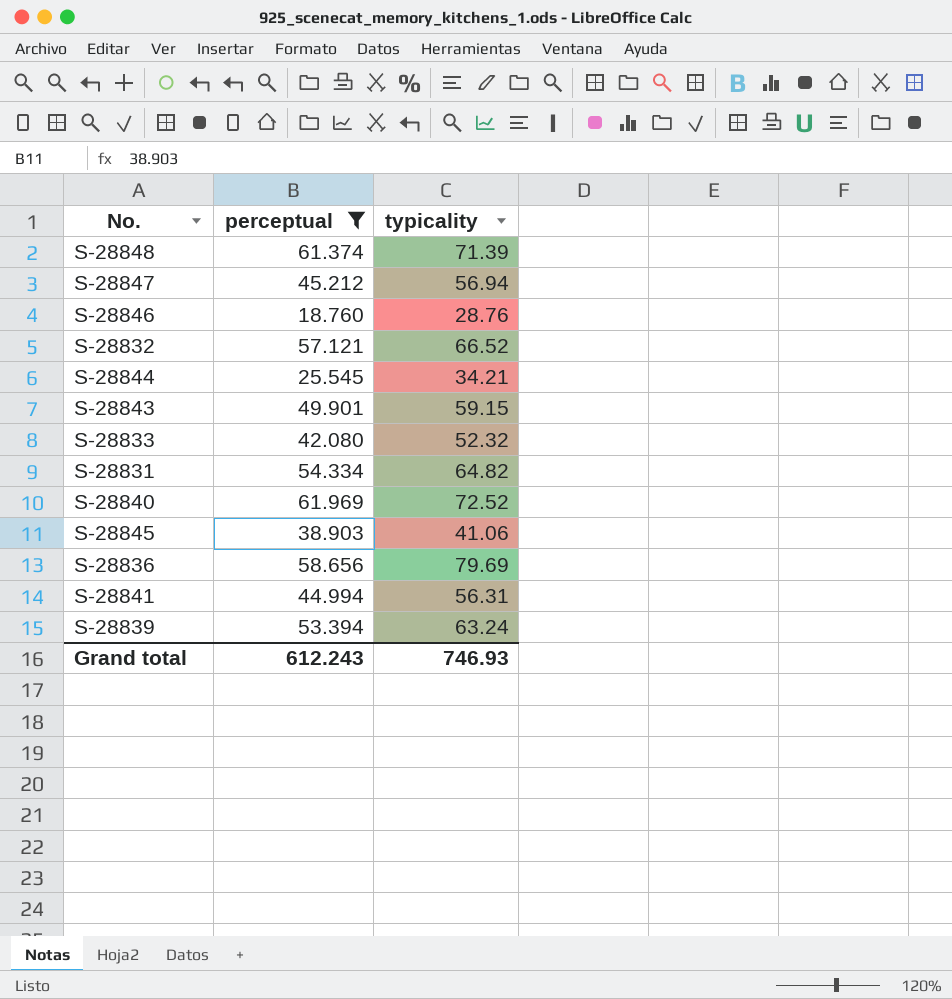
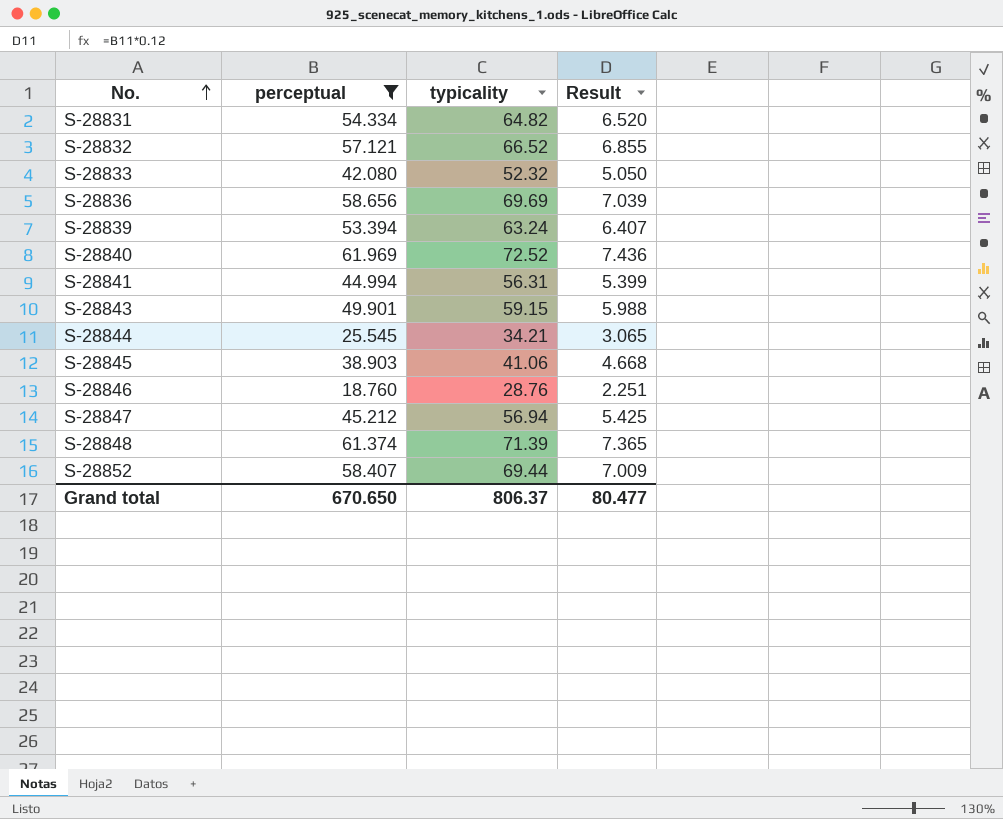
row order: none -> No. ascending
column Result | formula: none -> [perceptual] * 0.12
S-28836 | typicality: 79.69 -> 69.69
row S-28852: none -> 58.407 | 69.44 | 7.009
Grand total | perceptual: 612.243 -> 670.650
Grand total | typicality: 746.93 -> 806.37

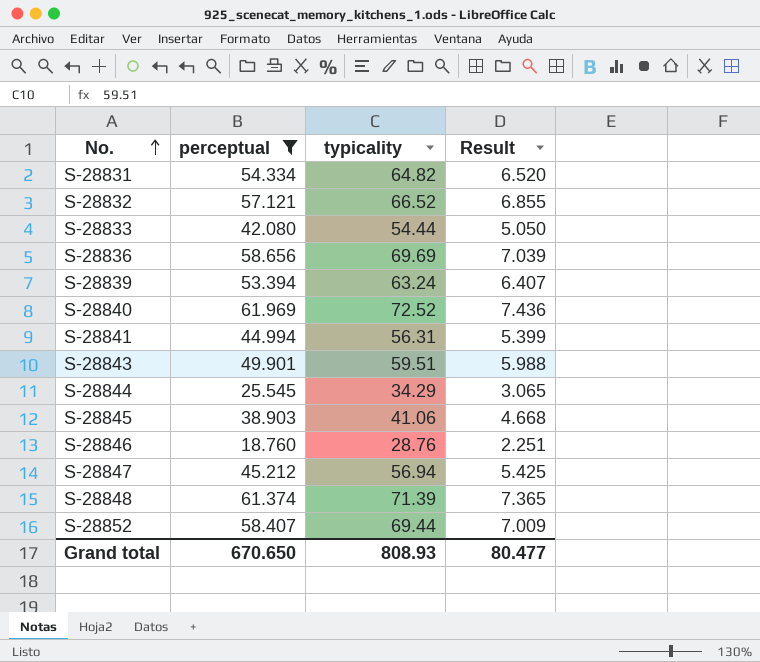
S-28833 | typicality: 52.32 -> 54.44
S-28843 | typicality: 59.15 -> 59.51
S-28844 | typicality: 34.21 -> 34.29
Grand total | typicality: 806.37 -> 808.93

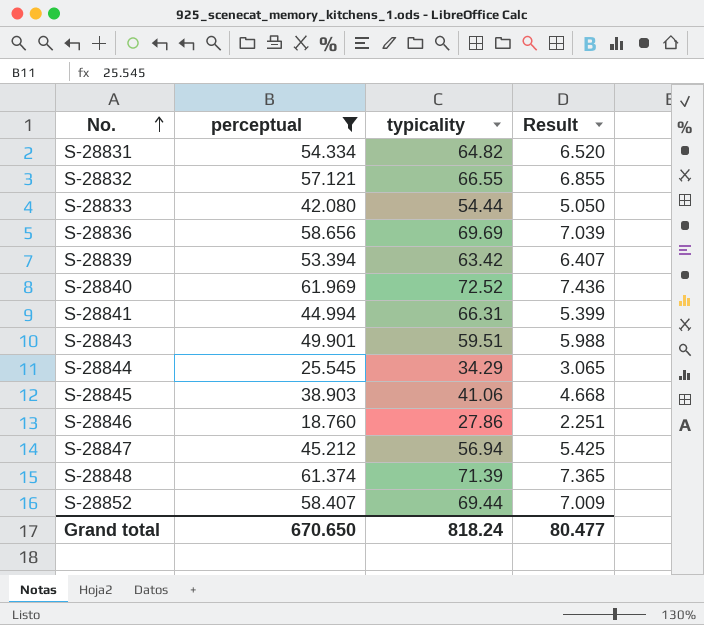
S-28832 | typicality: 66.52 -> 66.55
S-28839 | typicality: 63.24 -> 63.42
S-28841 | typicality: 56.31 -> 66.31
S-28846 | typicality: 28.76 -> 27.86
Grand total | typicality: 808.93 -> 818.24

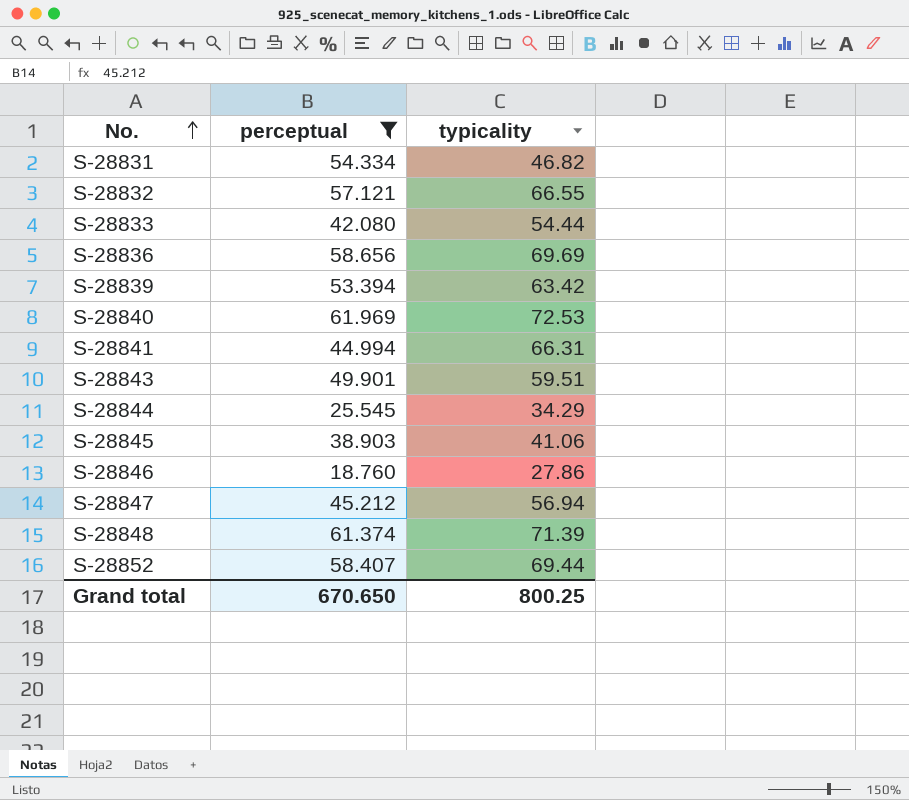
column Result | formula: [perceptual] * 0.12 -> none
S-28831 | typicality: 64.82 -> 46.82
S-28840 | typicality: 72.52 -> 72.53
Grand total | typicality: 818.24 -> 800.25

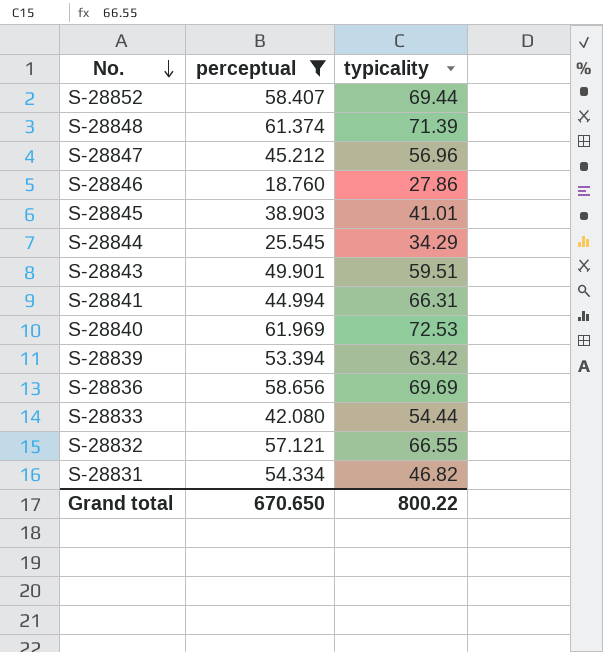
row order: No. ascending -> No. descending
S-28847 | typicality: 56.94 -> 56.96
S-28845 | typicality: 41.06 -> 41.01
Grand total | typicality: 800.25 -> 800.22

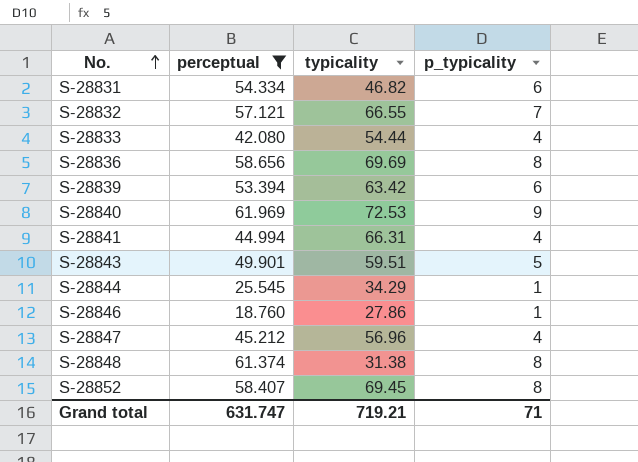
row order: No. descending -> No. ascending
column p_typicality | position: none -> 4
row S-28845: 38.903 | 41.01 -> none
S-28848 | typicality: 71.39 -> 31.38
S-28852 | typicality: 69.44 -> 69.45
Grand total | perceptual: 670.650 -> 631.747
Grand total | typicality: 800.22 -> 719.21

